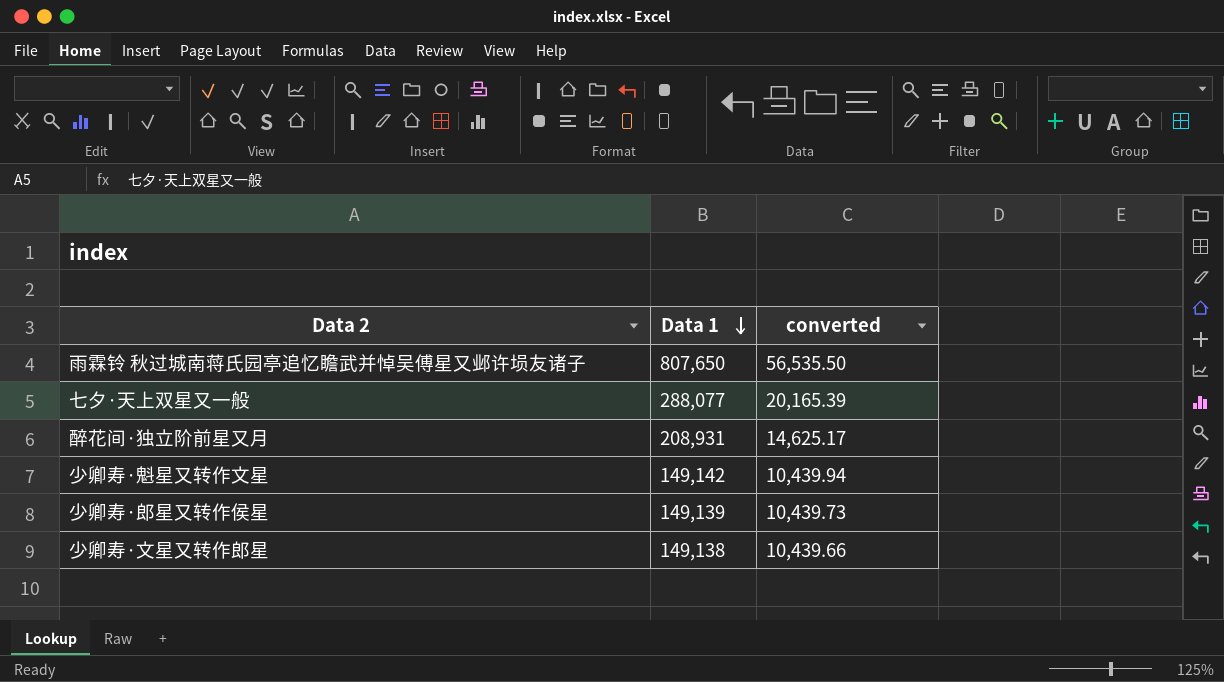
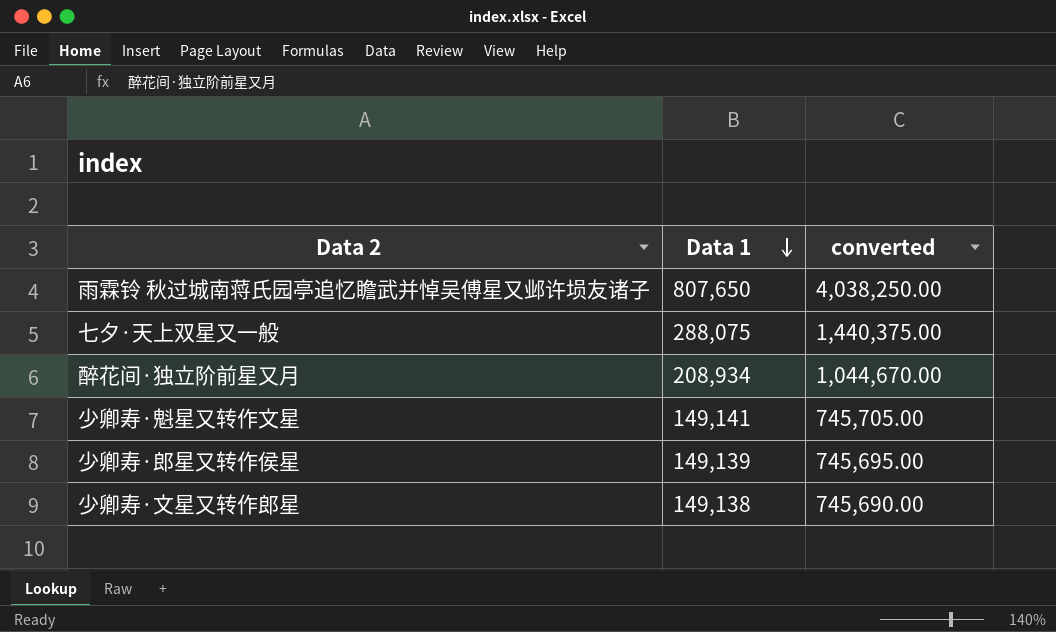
column converted | formula: [Data 1] * 0.07 -> [Data 1] * 5
七夕·天上双星又一般 | Data 1: 288,077 -> 288,075
醉花间·独立阶前星又月 | Data 1: 208,931 -> 208,934
少卿寿·魁星又转作文星 | Data 1: 149,142 -> 149,141

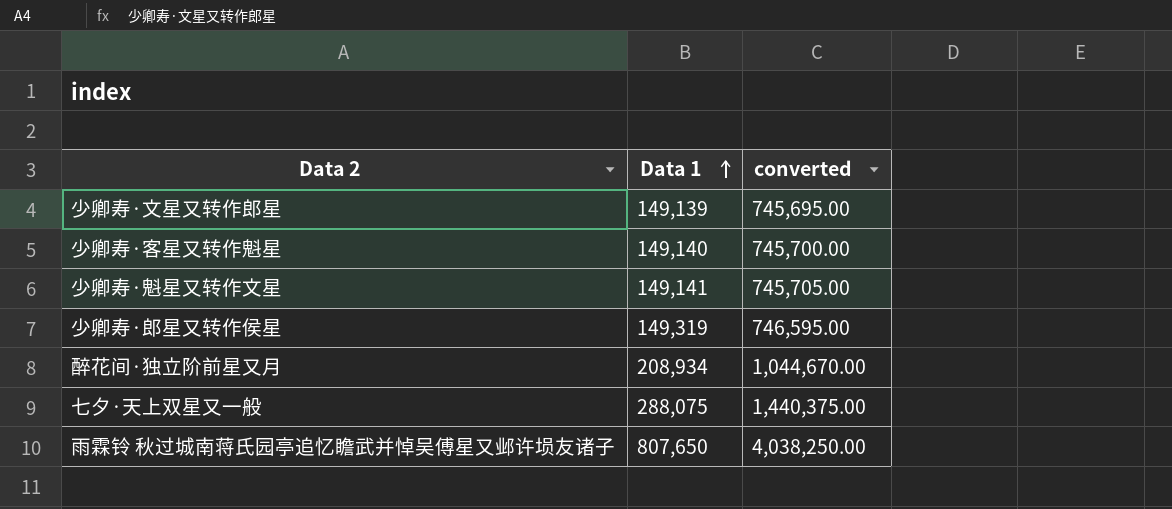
row order: Data 1 descending -> Data 1 ascending
少卿寿·文星又转作郎星 | Data 1: 149,138 -> 149,139
少卿寿·文星又转作郎星 | converted: 745,690.00 -> 745,695.00
row 少卿寿·客星又转作魁星: none -> 149,140 | 745,700.00
少卿寿·郎星又转作侯星 | Data 1: 149,139 -> 149,319
少卿寿·郎星又转作侯星 | converted: 745,695.00 -> 746,595.00

